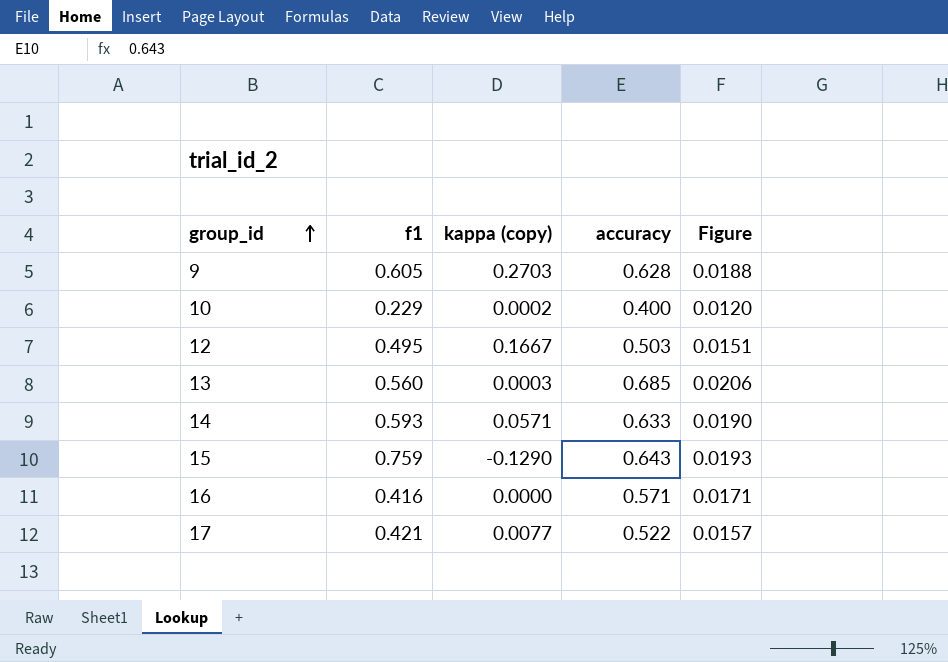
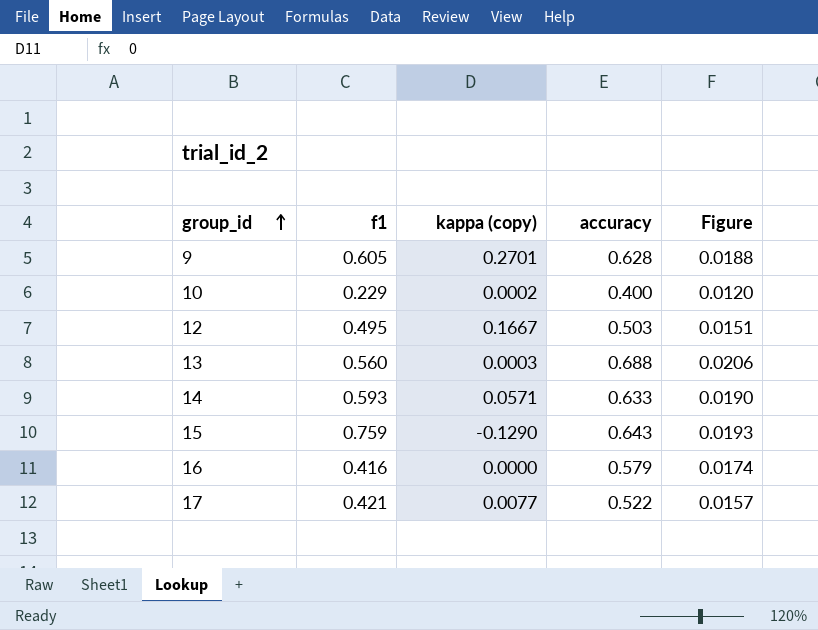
9 | kappa (copy): 0.2703 -> 0.2701
13 | accuracy: 0.685 -> 0.688
16 | accuracy: 0.571 -> 0.579
16 | Figure: 0.0171 -> 0.0174

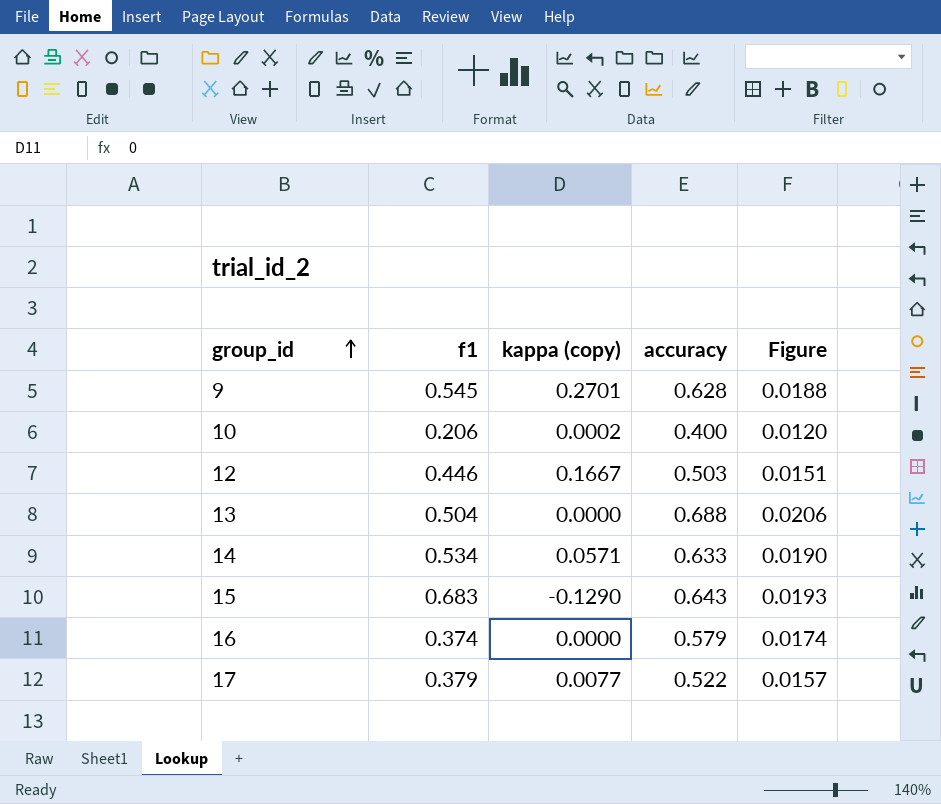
9 | f1: 0.605 -> 0.545
10 | f1: 0.229 -> 0.206
12 | f1: 0.495 -> 0.446
13 | f1: 0.560 -> 0.504
13 | kappa (copy): 0.0003 -> 0.0000
14 | f1: 0.593 -> 0.534
15 | f1: 0.759 -> 0.683
16 | f1: 0.416 -> 0.374
17 | f1: 0.421 -> 0.379

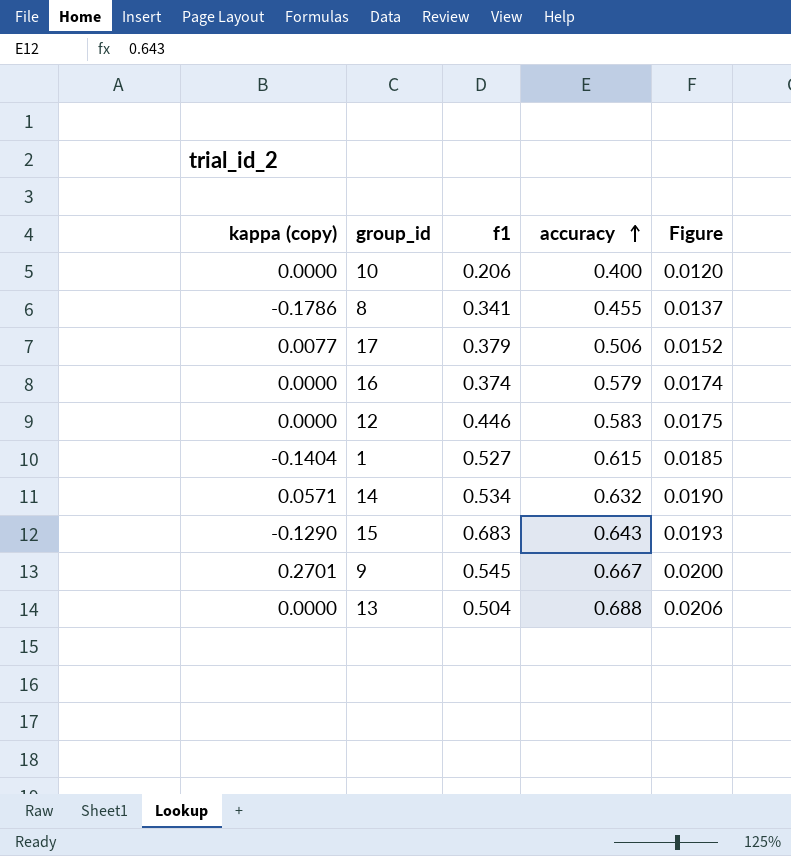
row order: group_id ascending -> accuracy ascending
column kappa (copy) | position: 3 -> 1
10 | kappa (copy): 0.0002 -> 0.0000
row 8: none -> -0.1786 | 0.341 | 0.455 | 0.0137
17 | accuracy: 0.522 -> 0.506
17 | Figure: 0.0157 -> 0.0152
12 | kappa (copy): 0.1667 -> 0.0000
12 | accuracy: 0.503 -> 0.583
12 | Figure: 0.0151 -> 0.0175
row 1: none -> -0.1404 | 0.527 | 0.615 | 0.0185
14 | accuracy: 0.633 -> 0.632
9 | accuracy: 0.628 -> 0.667
9 | Figure: 0.0188 -> 0.0200

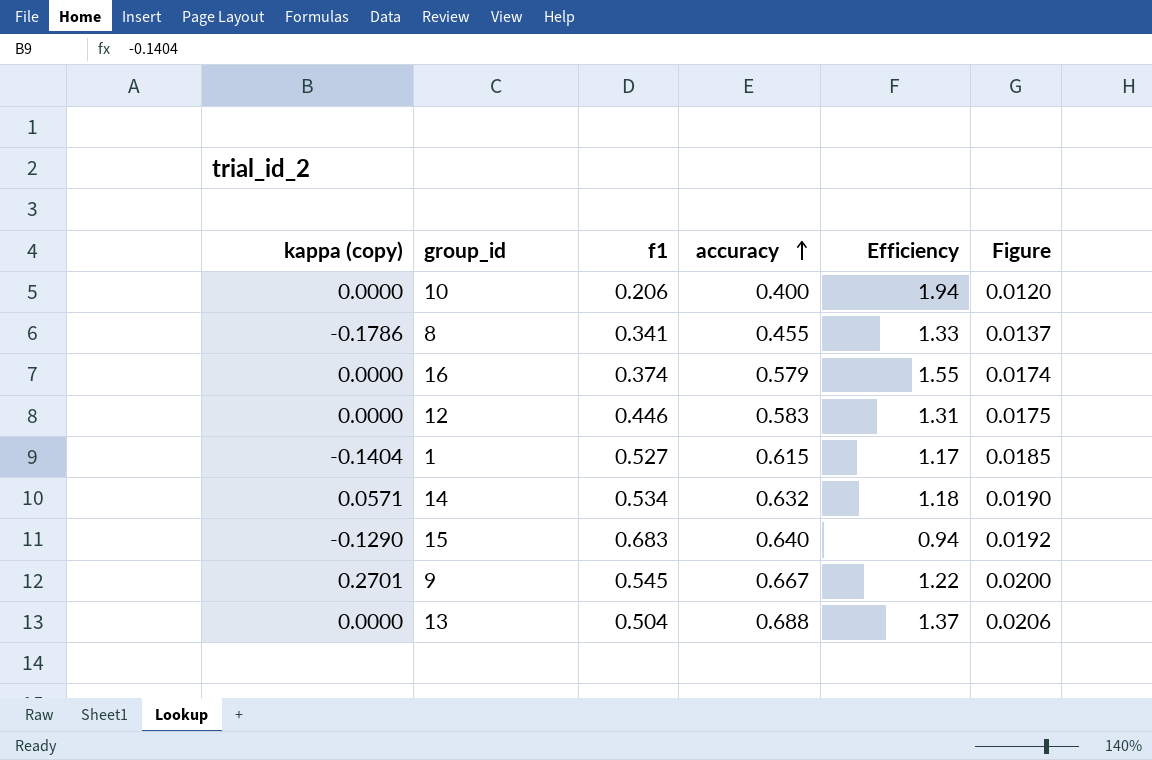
column Efficiency | formula: none -> [accuracy] / [f1]
row 17: 0.0077 | 0.379 | 0.506 | 0.0152 -> none
15 | accuracy: 0.643 -> 0.640
15 | Figure: 0.0193 -> 0.0192

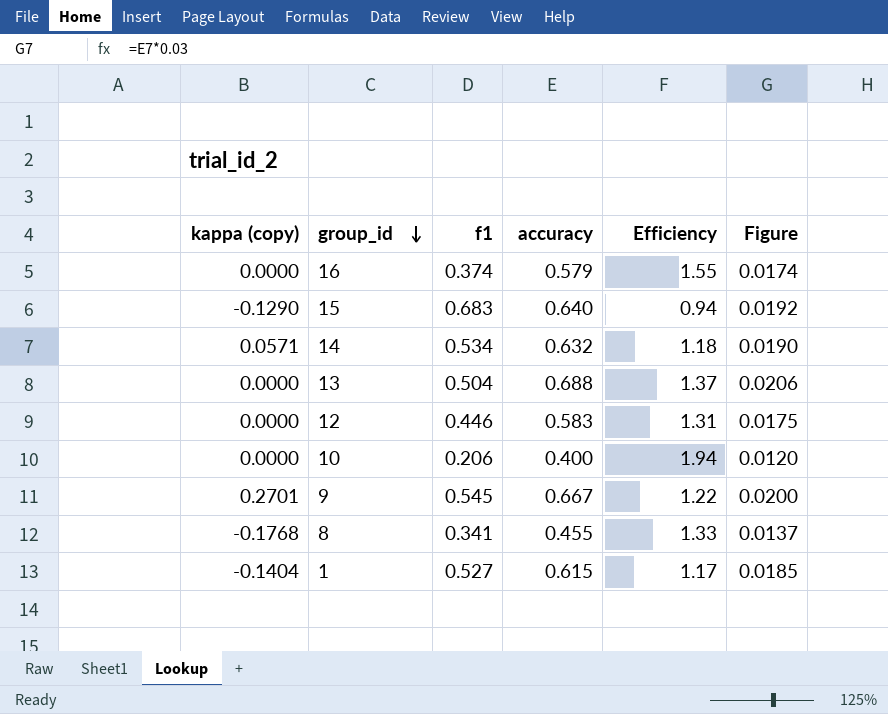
row order: accuracy ascending -> group_id descending
8 | kappa (copy): -0.1786 -> -0.1768

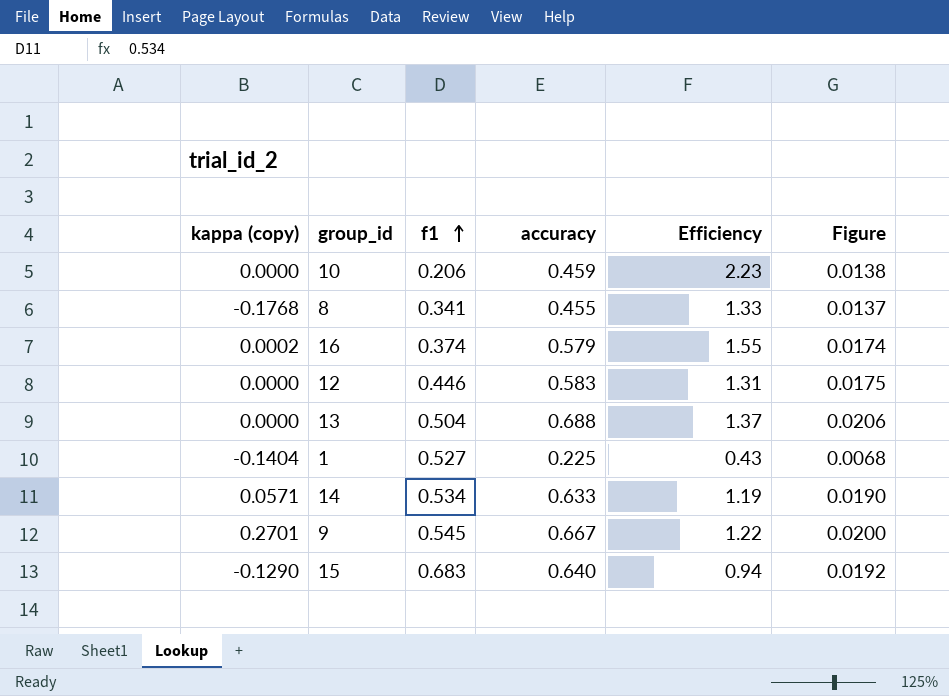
row order: group_id descending -> f1 ascending
10 | accuracy: 0.400 -> 0.459
10 | Efficiency: 1.94 -> 2.23
10 | Figure: 0.0120 -> 0.0138
16 | kappa (copy): 0.0000 -> 0.0002
1 | accuracy: 0.615 -> 0.225
1 | Efficiency: 1.17 -> 0.43
1 | Figure: 0.0185 -> 0.0068
14 | accuracy: 0.632 -> 0.633
14 | Efficiency: 1.18 -> 1.19

